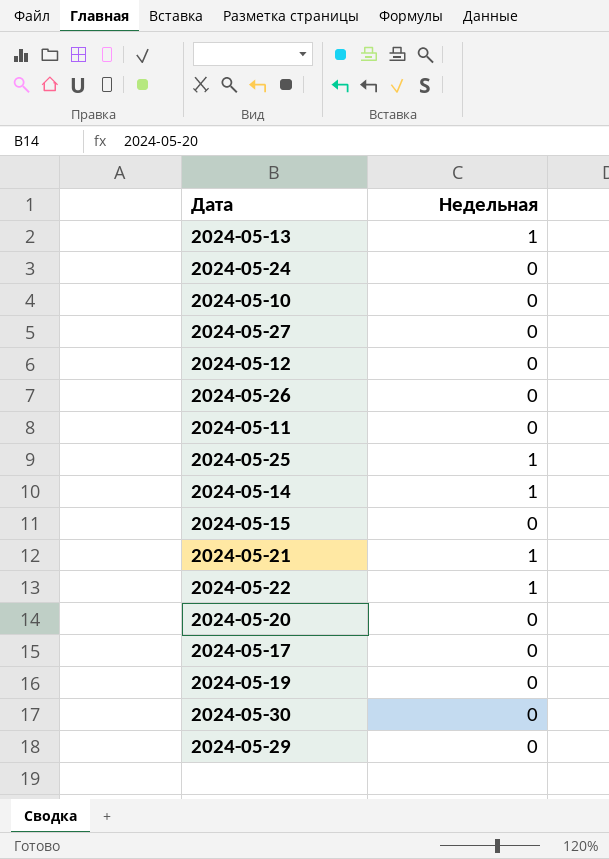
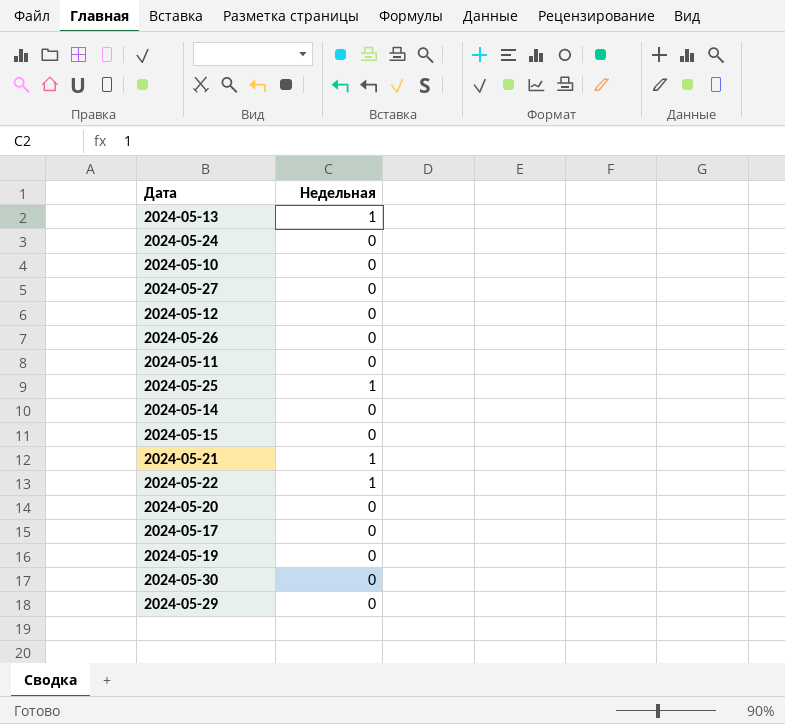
2024-05-14 | Недельная: 1 -> 0

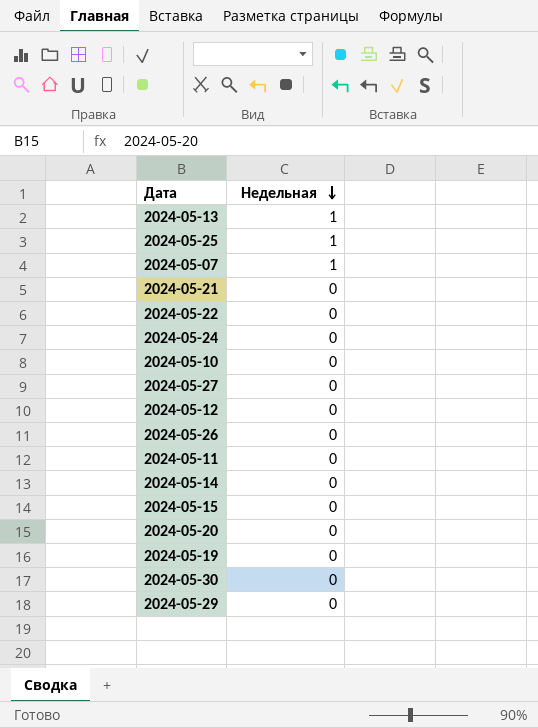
row order: none -> Недельная descending
row 2024-05-17: 0 -> none
row 2024-05-07: none -> 1
2024-05-21 | Недельная: 1 -> 0
2024-05-22 | Недельная: 1 -> 0

